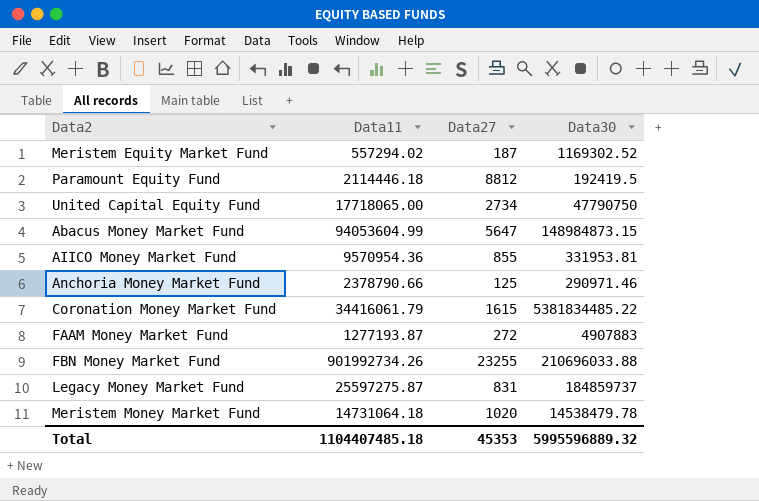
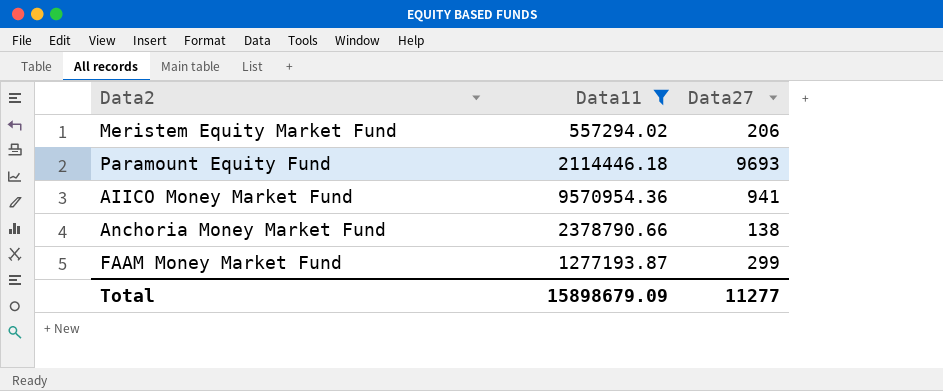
filter: none -> Data11 <= 9570954.36
column Data30 | position: 4 -> none
Meristem Equity Market Fund | Data27: 187 -> 206
Paramount Equity Fund | Data27: 8812 -> 9693
AIICO Money Market Fund | Data27: 855 -> 941
Anchoria Money Market Fund | Data27: 125 -> 138
FAAM Money Market Fund | Data27: 272 -> 299
Total | Data11: 1104407485.18 -> 15898679.09
Total | Data27: 45353 -> 11277

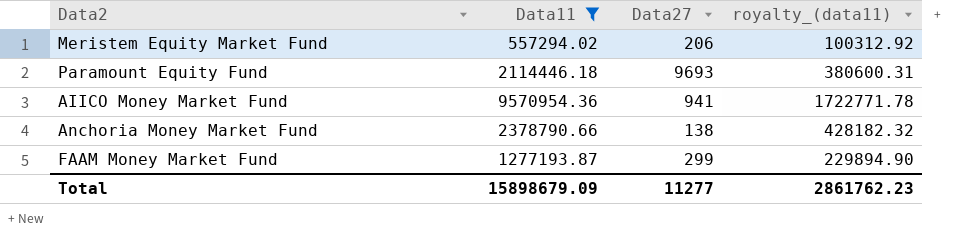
column royalty_(data11) | formula: none -> [Data11] * 0.18

